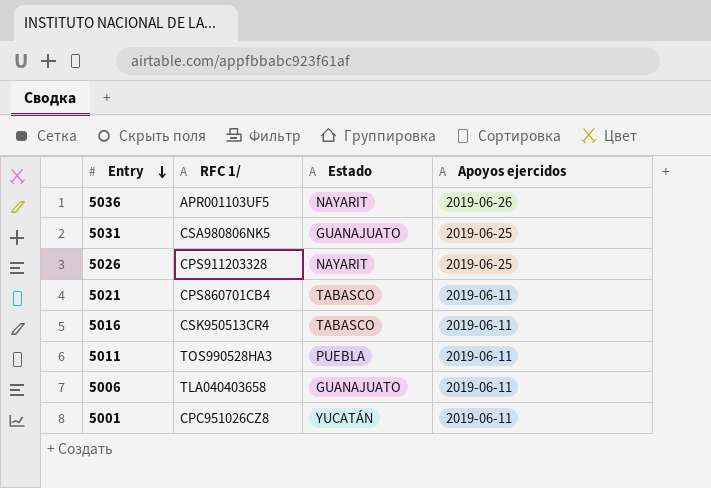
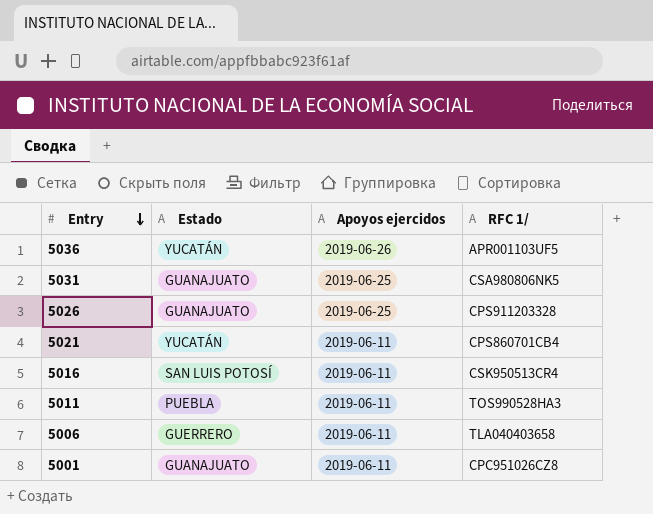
column RFC 1/ | position: 2 -> 4
5036 | Estado: NAYARIT -> YUCATÁN
5026 | Estado: NAYARIT -> GUANAJUATO
5021 | Estado: TABASCO -> YUCATÁN
5016 | Estado: TABASCO -> SAN LUIS POTOSÍ
5006 | Estado: GUANAJUATO -> GUERRERO
5001 | Estado: YUCATÁN -> GUANAJUATO

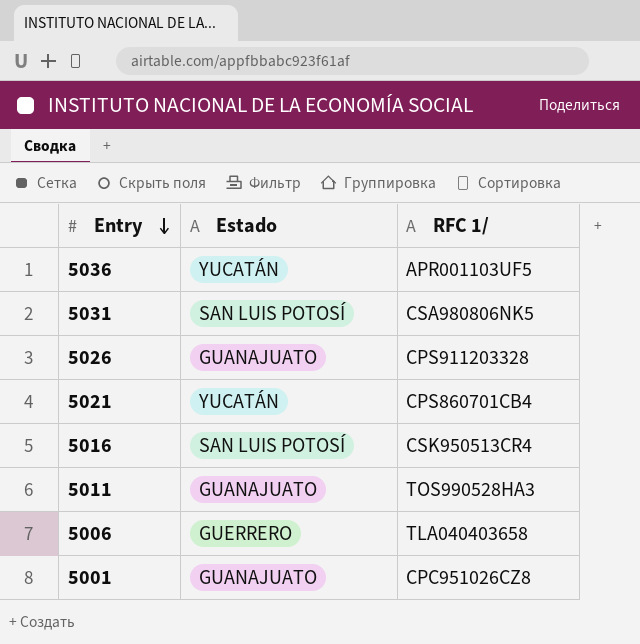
column Apoyos ejercidos | position: 3 -> none
5031 | Estado: GUANAJUATO -> SAN LUIS POTOSÍ
5011 | Estado: PUEBLA -> GUANAJUATO

